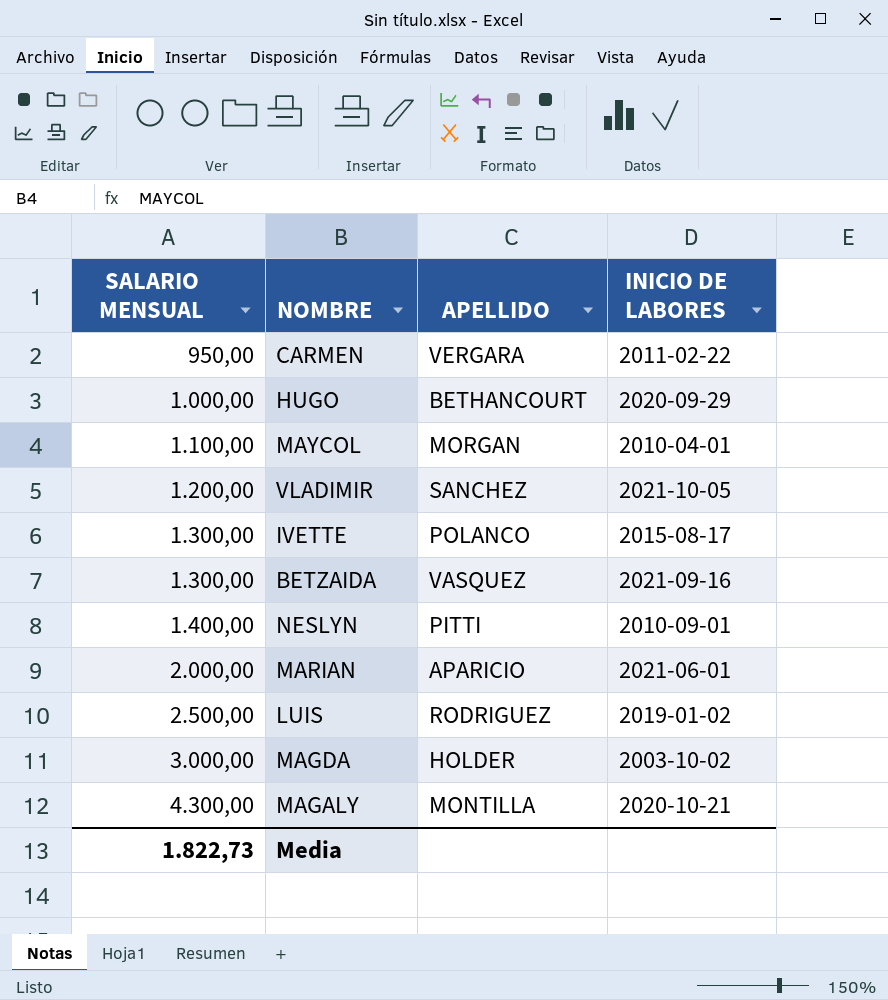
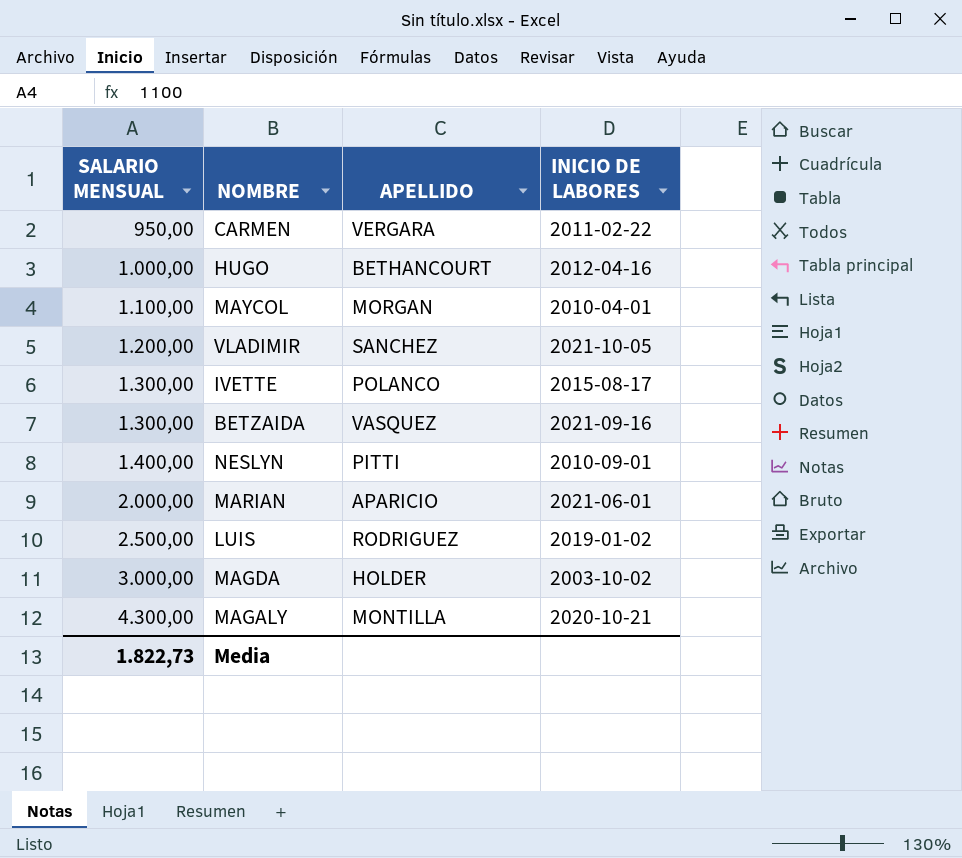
HUGO | INICIO DE LABORES: 2020-09-29 -> 2012-04-16

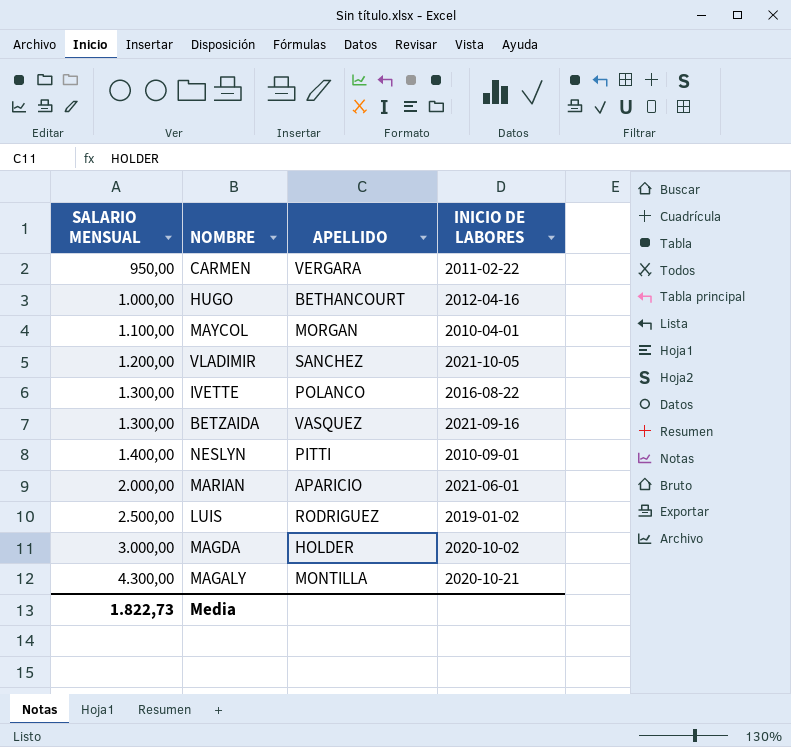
IVETTE | INICIO DE LABORES: 2015-08-17 -> 2016-08-22
MAGDA | INICIO DE LABORES: 2003-10-02 -> 2020-10-02

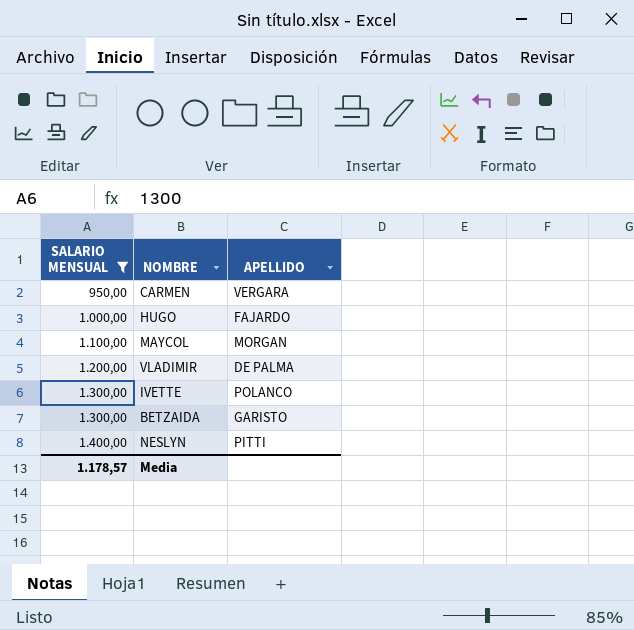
filter: none -> SALARIO MENSUAL <= 1.400,00
column INICIO DE LABORES | position: 4 -> none
HUGO | APELLIDO: BETHANCOURT -> FAJARDO
VLADIMIR | APELLIDO: SANCHEZ -> DE PALMA
BETZAIDA | APELLIDO: VASQUEZ -> GARISTO
Media | SALARIO MENSUAL: 1.822,73 -> 1.178,57

